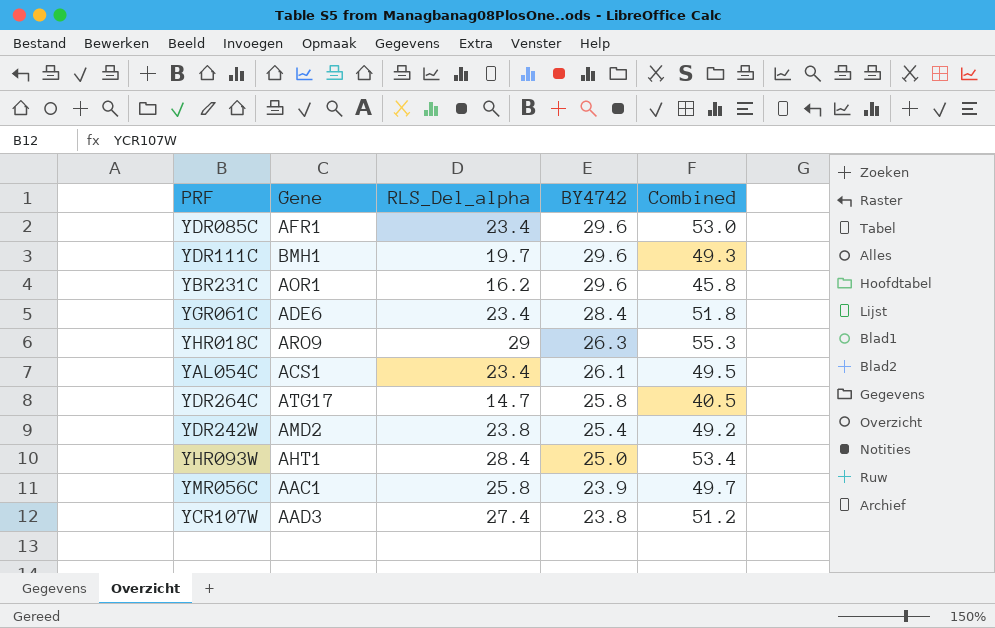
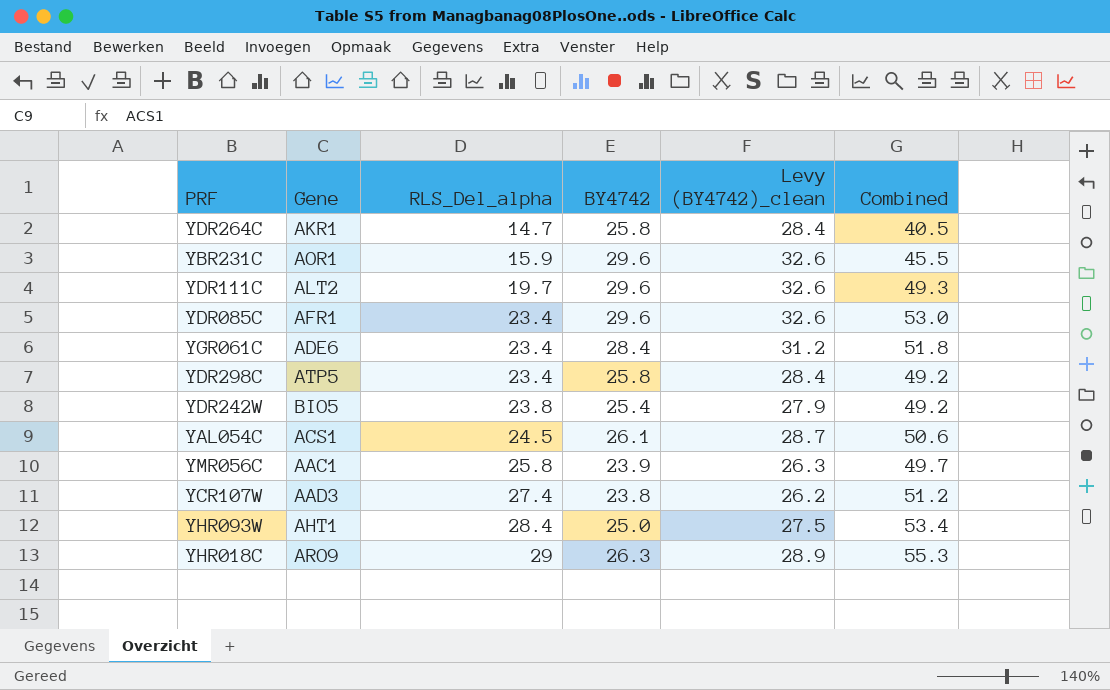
row order: BY4742 descending -> RLS_Del_alpha ascending
column Levy (BY4742)_clean | formula: none -> [BY4742] * 1.1
YDR264C | Gene: ATG17 -> AKR1
YBR231C | RLS_Del_alpha: 16.2 -> 15.9
YBR231C | Combined: 45.8 -> 45.5
YDR111C | Gene: BMH1 -> ALT2
row YDR298C: none -> ATP5 | 23.4 | 25.8 | 28.4 | 49.2
YDR242W | Gene: AMD2 -> BIO5
YAL054C | RLS_Del_alpha: 23.4 -> 24.5
YAL054C | Combined: 49.5 -> 50.6

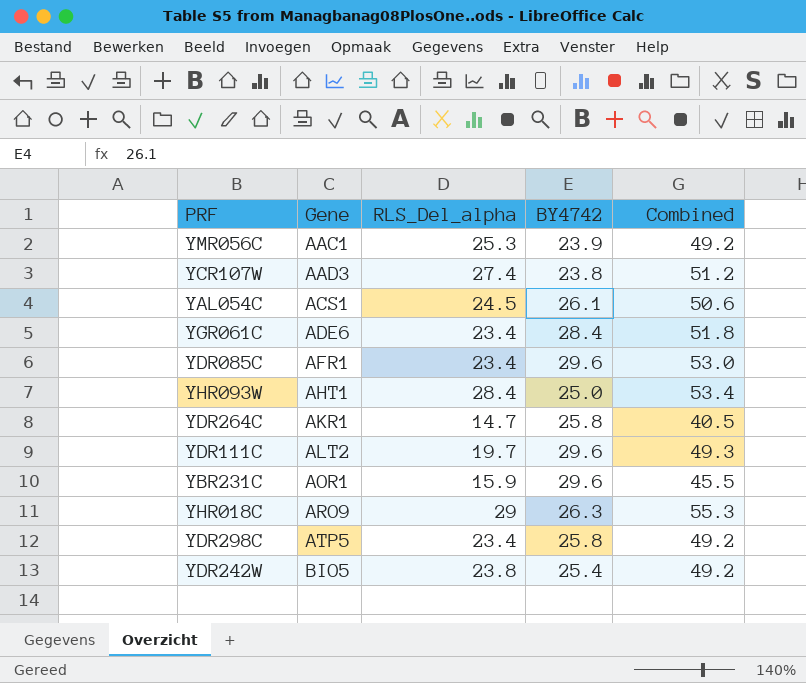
row order: RLS_Del_alpha ascending -> Gene ascending
column Levy (BY4742)_clean | formula: [BY4742] * 1.1 -> none
YMR056C | RLS_Del_alpha: 25.8 -> 25.3
YMR056C | Combined: 49.7 -> 49.2

